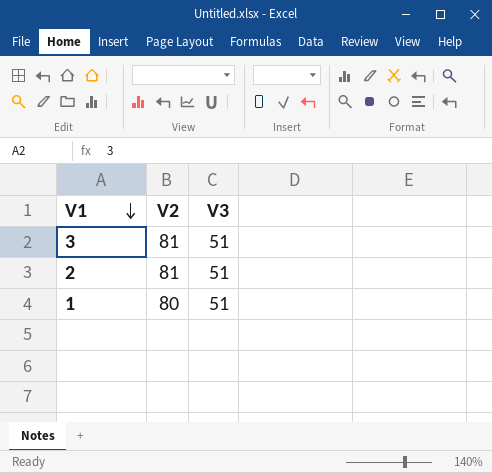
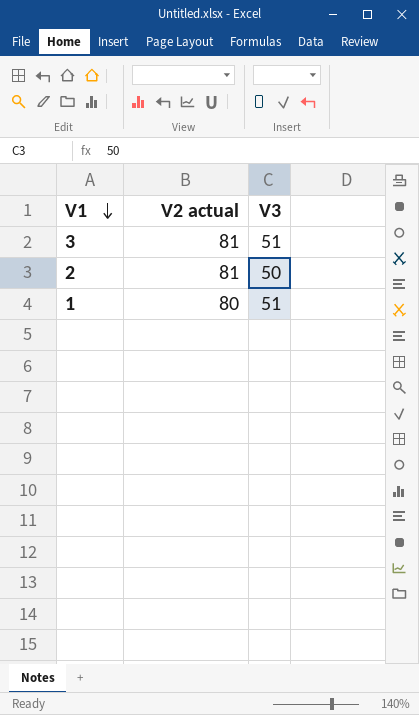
column name: V2 -> V2 actual
2 | V3: 51 -> 50

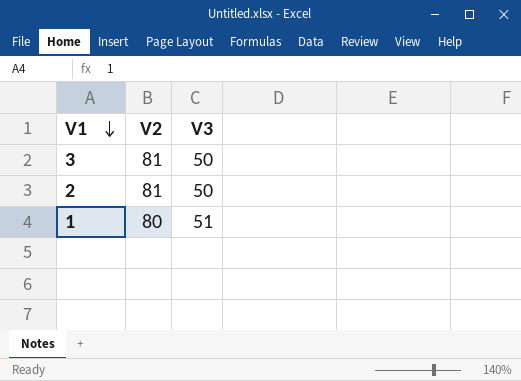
column name: V2 actual -> V2
3 | V3: 51 -> 50

